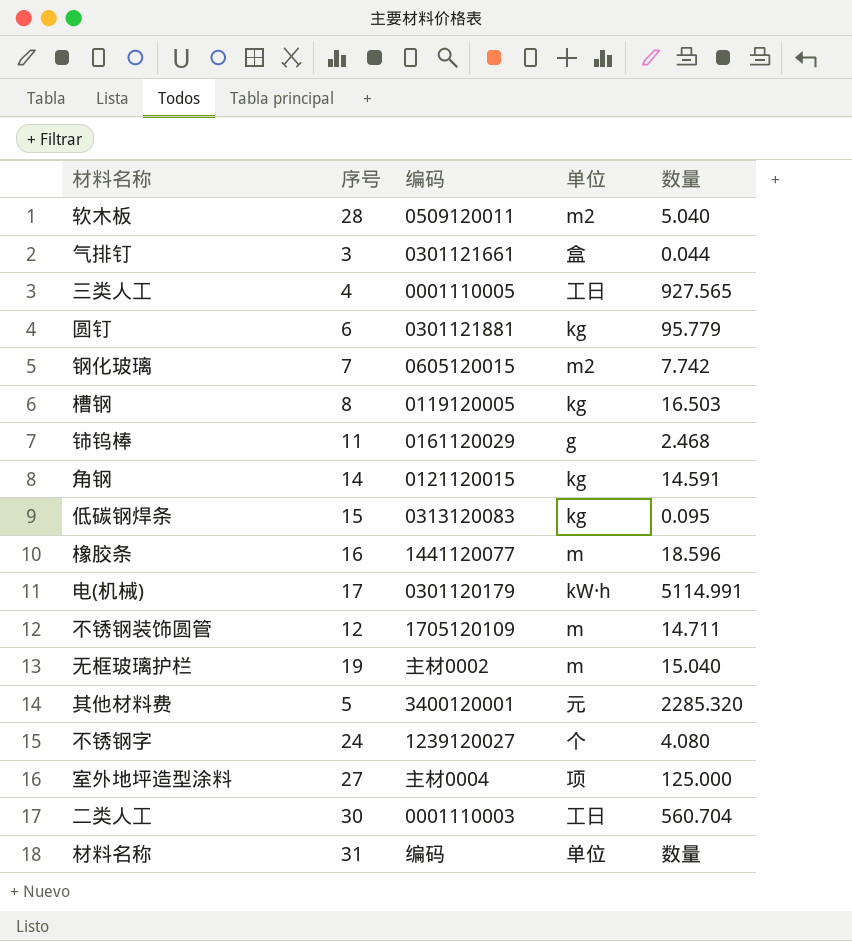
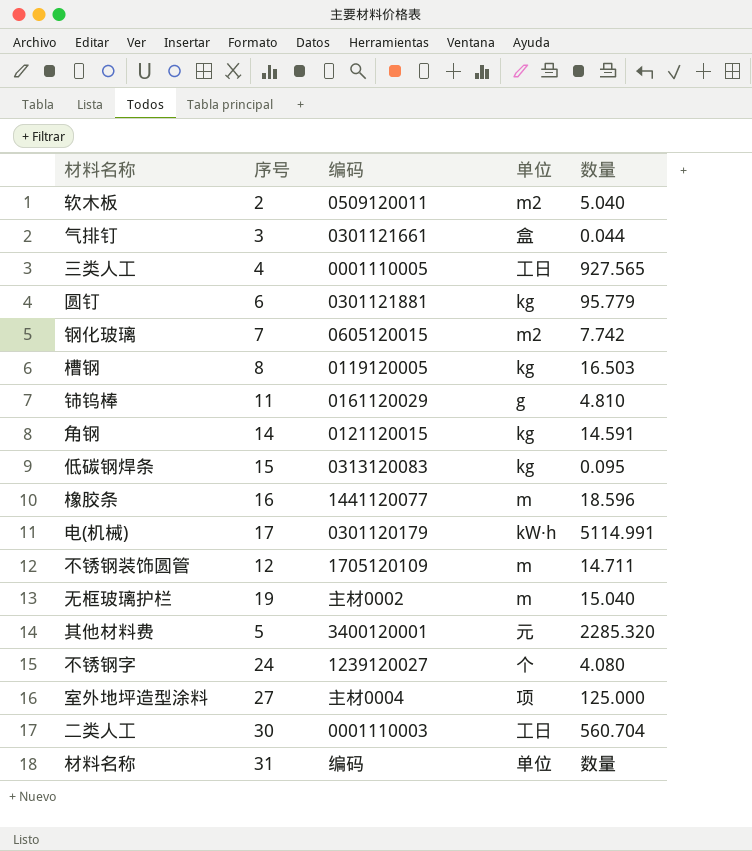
软木板 | 序号: 28 -> 2
铈钨棒 | 数量: 2.468 -> 4.810

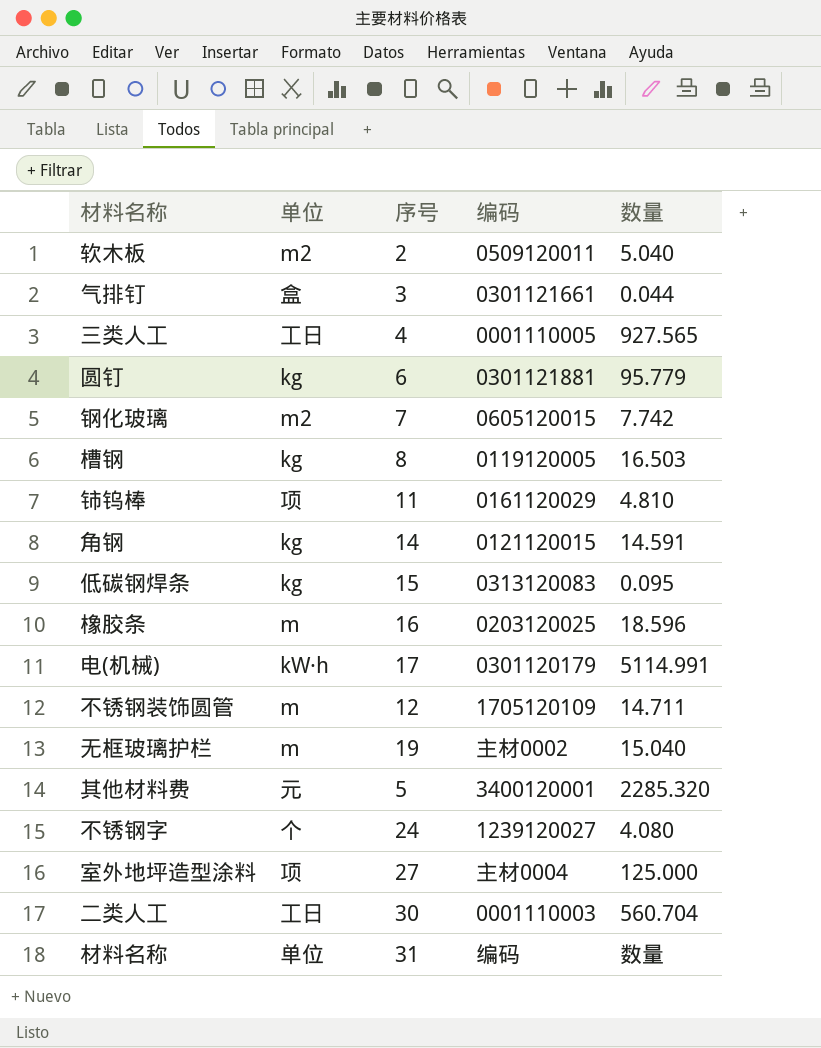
column 单位 | position: 4 -> 2
铈钨棒 | 单位: g -> 项
橡胶条 | 编码: 1441120077 -> 0203120025

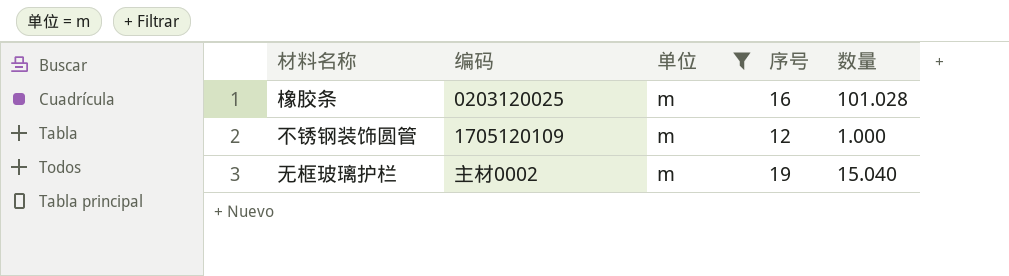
filter: none -> 单位 = m
column 编码 | position: 4 -> 2
橡胶条 | 数量: 18.596 -> 101.028
不锈钢装饰圆管 | 数量: 14.711 -> 1.000

